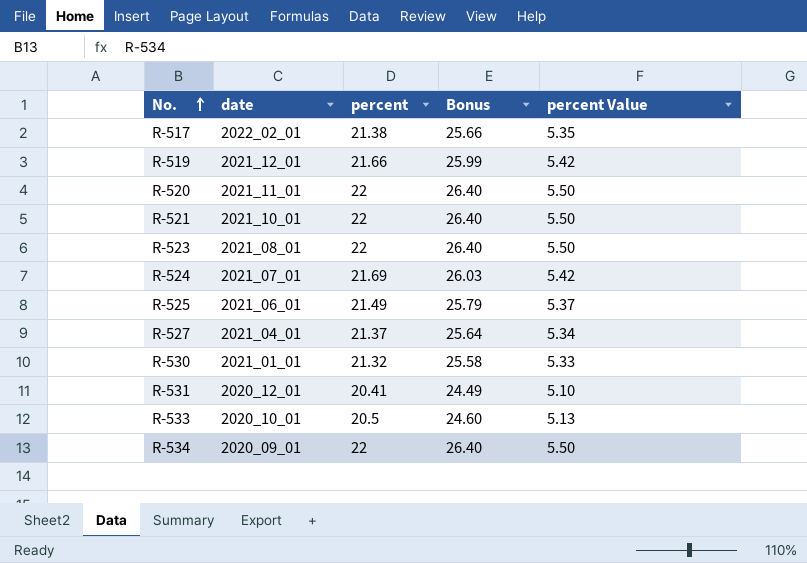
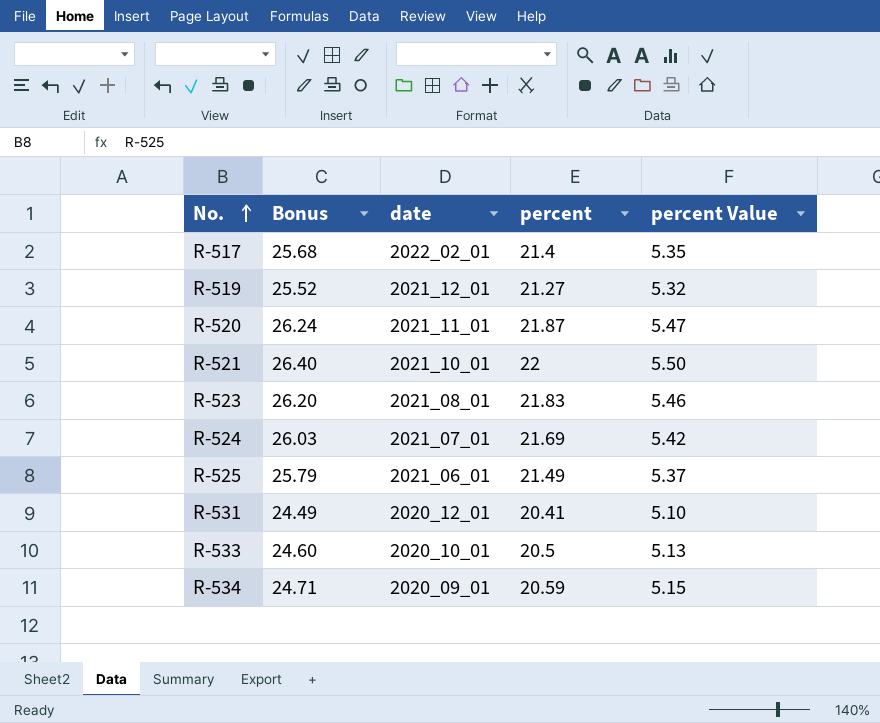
column Bonus | position: 4 -> 2
row R-527: 2021_04_01 | 21.37 | 25.64 | 5.34 -> none
row R-530: 2021_01_01 | 21.32 | 25.58 | 5.33 -> none
R-517 | Bonus: 25.66 -> 25.68
R-517 | percent: 21.38 -> 21.4
R-519 | Bonus: 25.99 -> 25.52
R-519 | percent: 21.66 -> 21.27
R-519 | percent Value: 5.42 -> 5.32
R-520 | Bonus: 26.40 -> 26.24
R-520 | percent: 22 -> 21.87
R-520 | percent Value: 5.50 -> 5.47
R-523 | Bonus: 26.40 -> 26.20
R-523 | percent: 22 -> 21.83
R-523 | percent Value: 5.50 -> 5.46
R-534 | Bonus: 26.40 -> 24.71
R-534 | percent: 22 -> 20.59
R-534 | percent Value: 5.50 -> 5.15

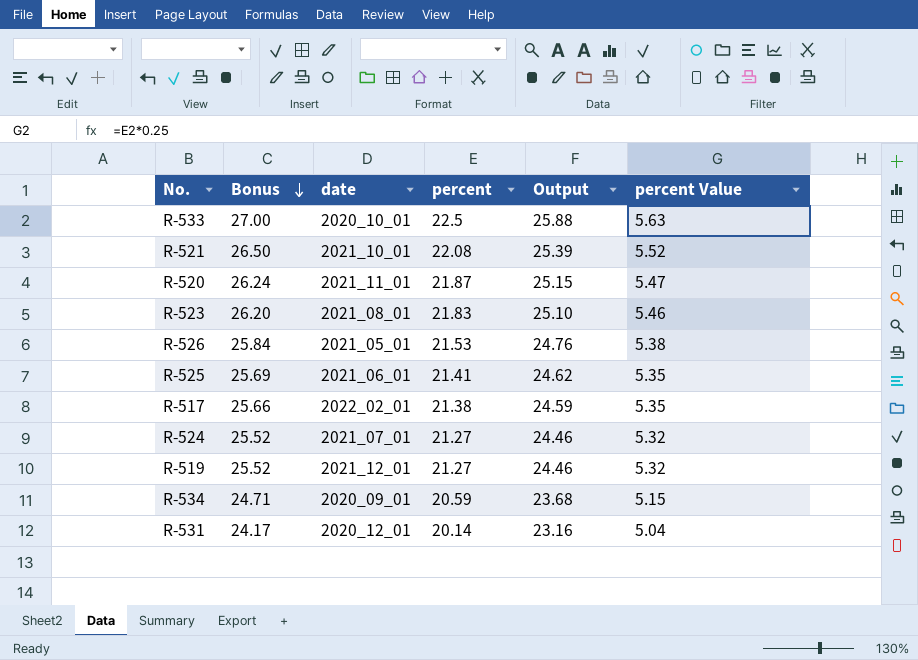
row order: No. ascending -> Bonus descending
column Output | formula: none -> [percent] * 1.15
R-533 | Bonus: 24.60 -> 27.00
R-533 | percent: 20.5 -> 22.5
R-533 | percent Value: 5.13 -> 5.63
R-521 | Bonus: 26.40 -> 26.50
R-521 | percent: 22 -> 22.08
R-521 | percent Value: 5.50 -> 5.52
row R-526: none -> 25.84 | 2021_05_01 | 21.53 | 24.76 | 5.38
R-525 | Bonus: 25.79 -> 25.69
R-525 | percent: 21.49 -> 21.41
R-525 | percent Value: 5.37 -> 5.35
R-517 | Bonus: 25.68 -> 25.66
R-517 | percent: 21.4 -> 21.38
R-524 | Bonus: 26.03 -> 25.52
R-524 | percent: 21.69 -> 21.27
R-524 | percent Value: 5.42 -> 5.32
R-531 | Bonus: 24.49 -> 24.17
R-531 | percent: 20.41 -> 20.14
R-531 | percent Value: 5.10 -> 5.04

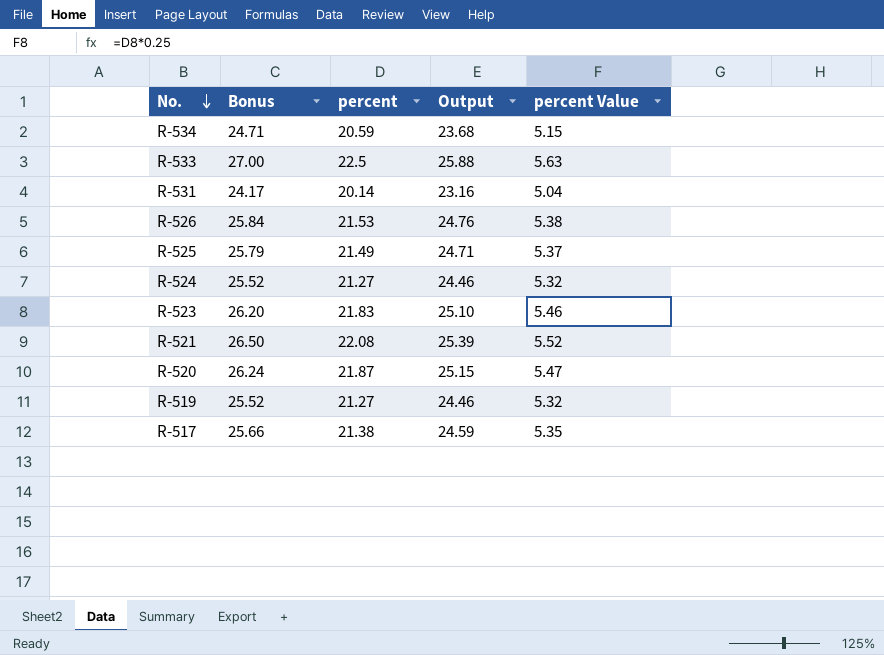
row order: Bonus descending -> No. descending
column date | position: 3 -> none
R-525 | Bonus: 25.69 -> 25.79
R-525 | percent: 21.41 -> 21.49
R-525 | Output: 24.62 -> 24.71
R-525 | percent Value: 5.35 -> 5.37

